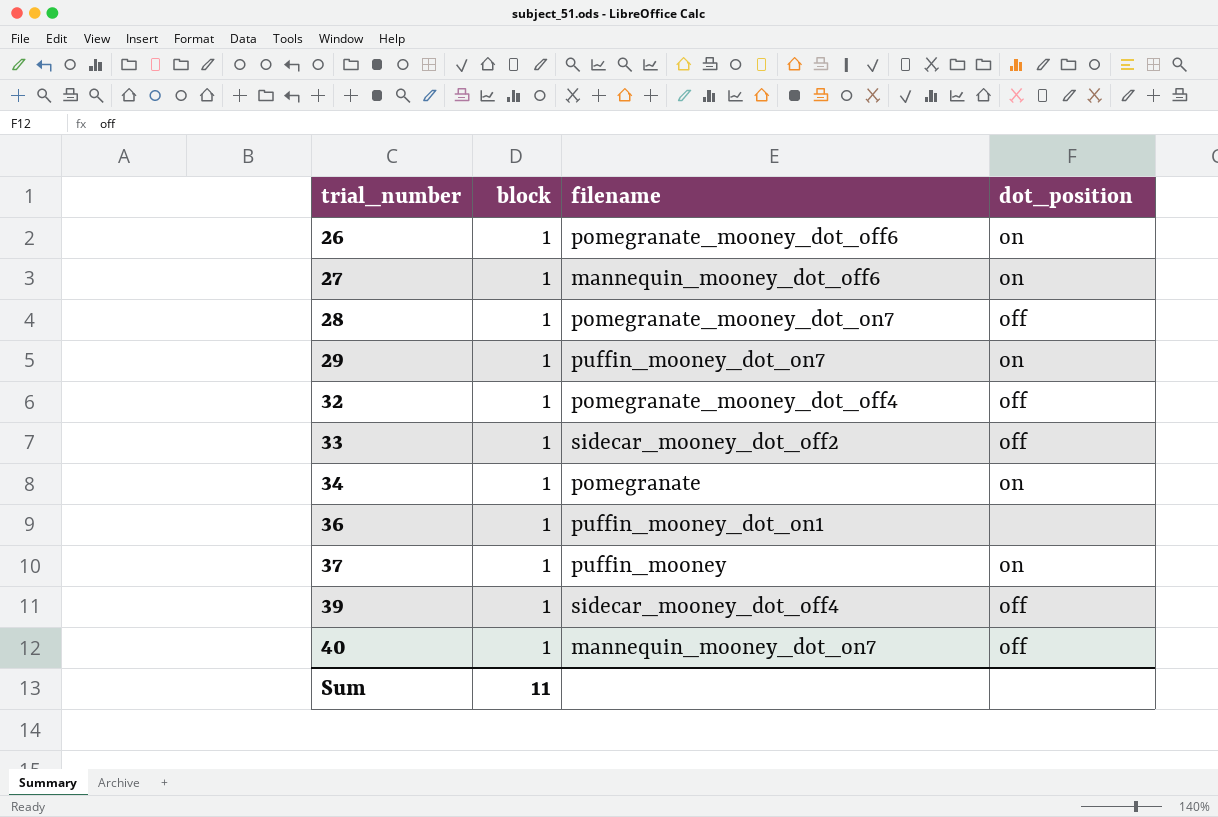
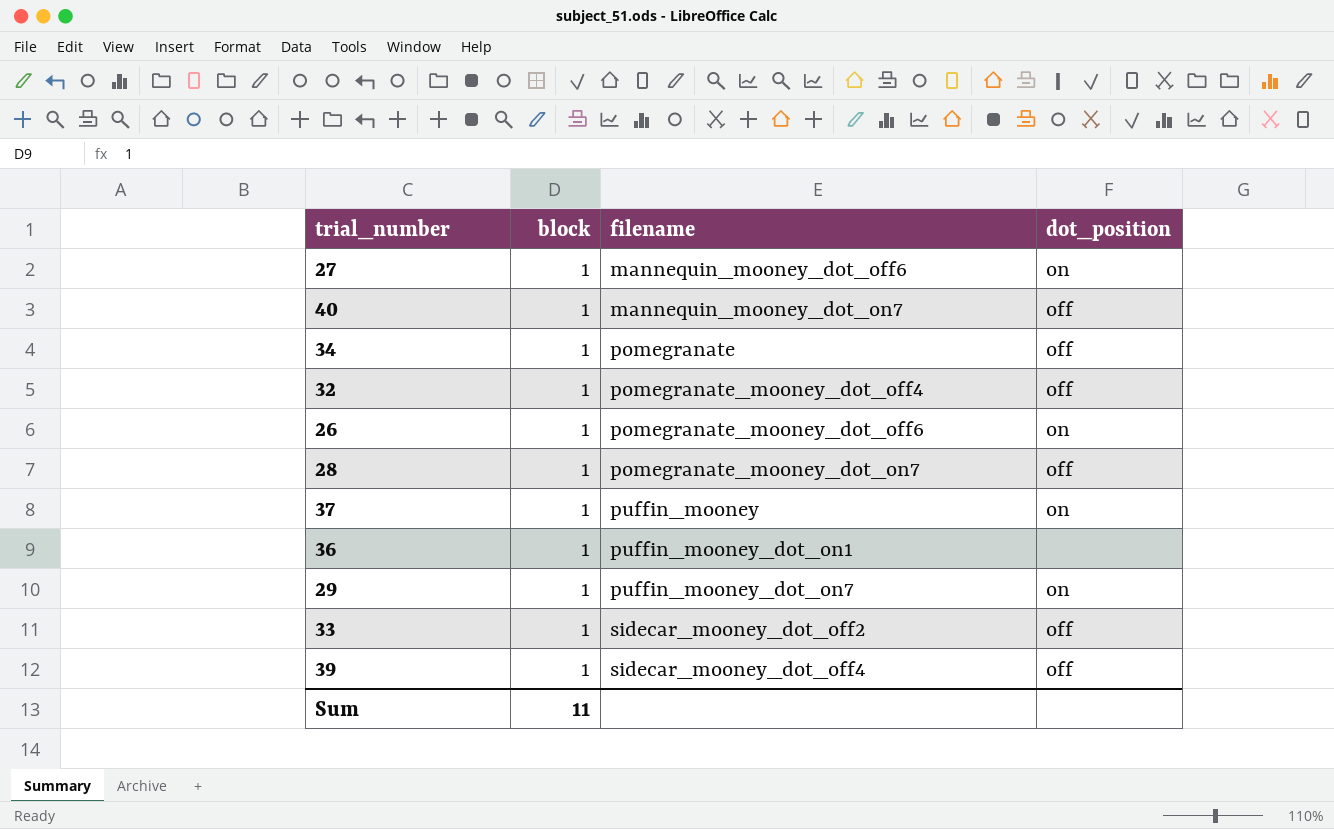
row order: trial_number ascending -> filename ascending
34 | dot_position: on -> off

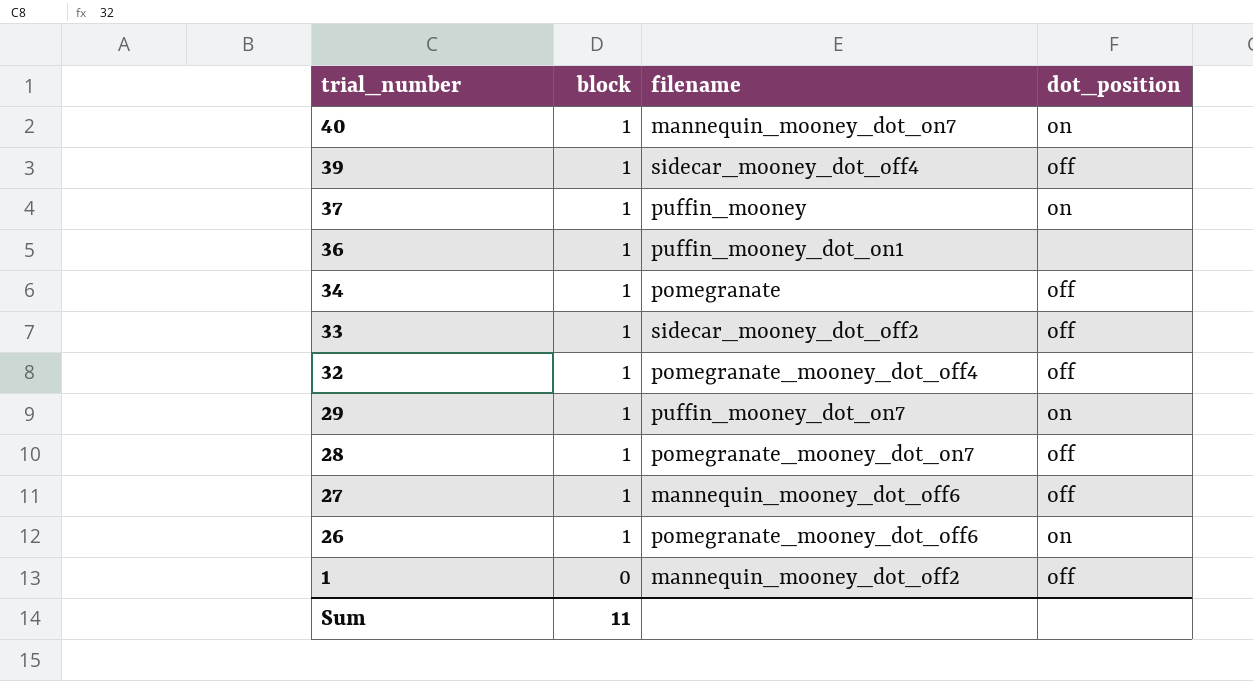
row order: filename ascending -> trial_number descending
40 | dot_position: off -> on
27 | dot_position: on -> off
row 1: none -> 0 | mannequin_mooney_dot_off2 | off

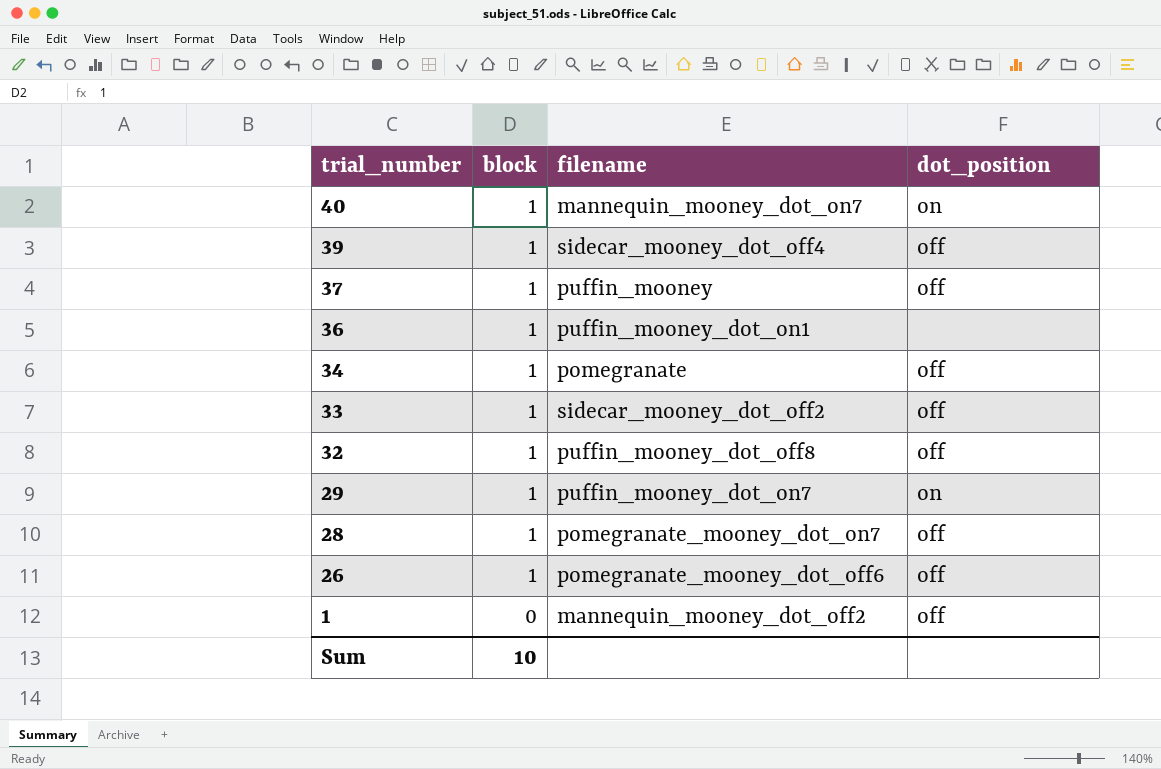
row 27: 1 | mannequin_mooney_dot_off6 | off -> none
37 | dot_position: on -> off
32 | filename: pomegranate_mooney_dot_off4 -> puffin_mooney_dot_off8
26 | dot_position: on -> off
Sum | block: 11 -> 10

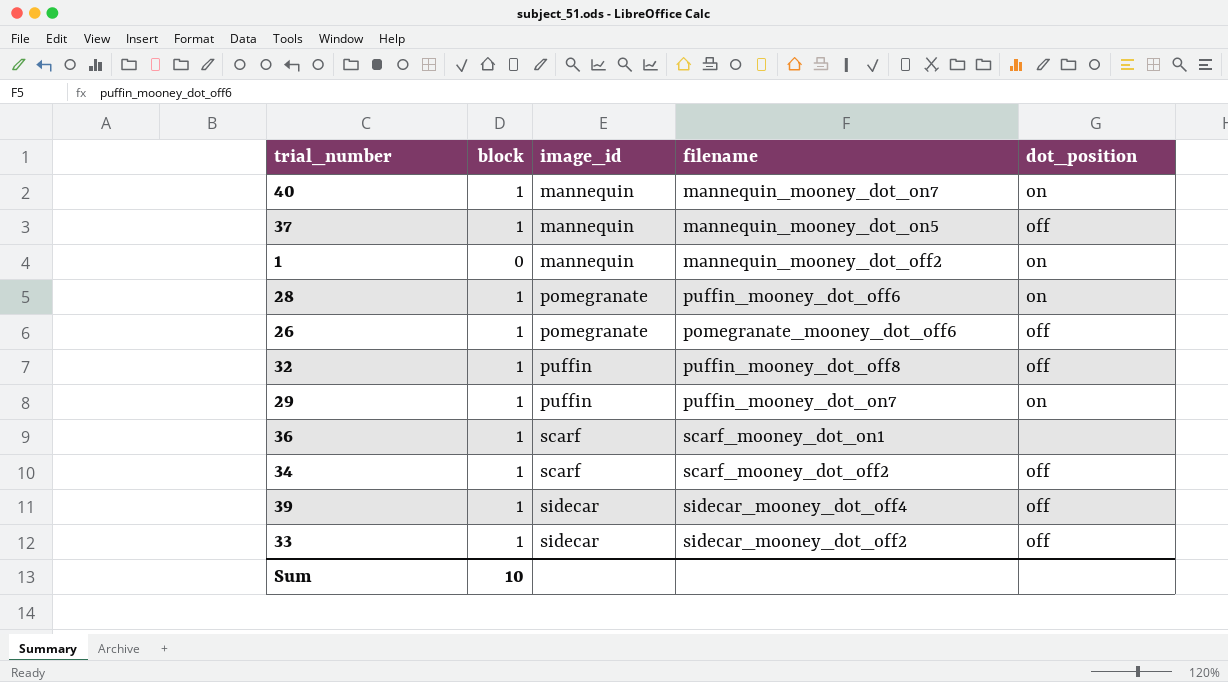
row order: trial_number descending -> image_id ascending
column image_id | position: none -> 3
37 | filename: puffin_mooney -> mannequin_mooney_dot_on5
1 | dot_position: off -> on
28 | filename: pomegranate_mooney_dot_on7 -> puffin_mooney_dot_off6
28 | dot_position: off -> on
36 | filename: puffin_mooney_dot_on1 -> scarf_mooney_dot_on1
34 | filename: pomegranate -> scarf_mooney_dot_off2

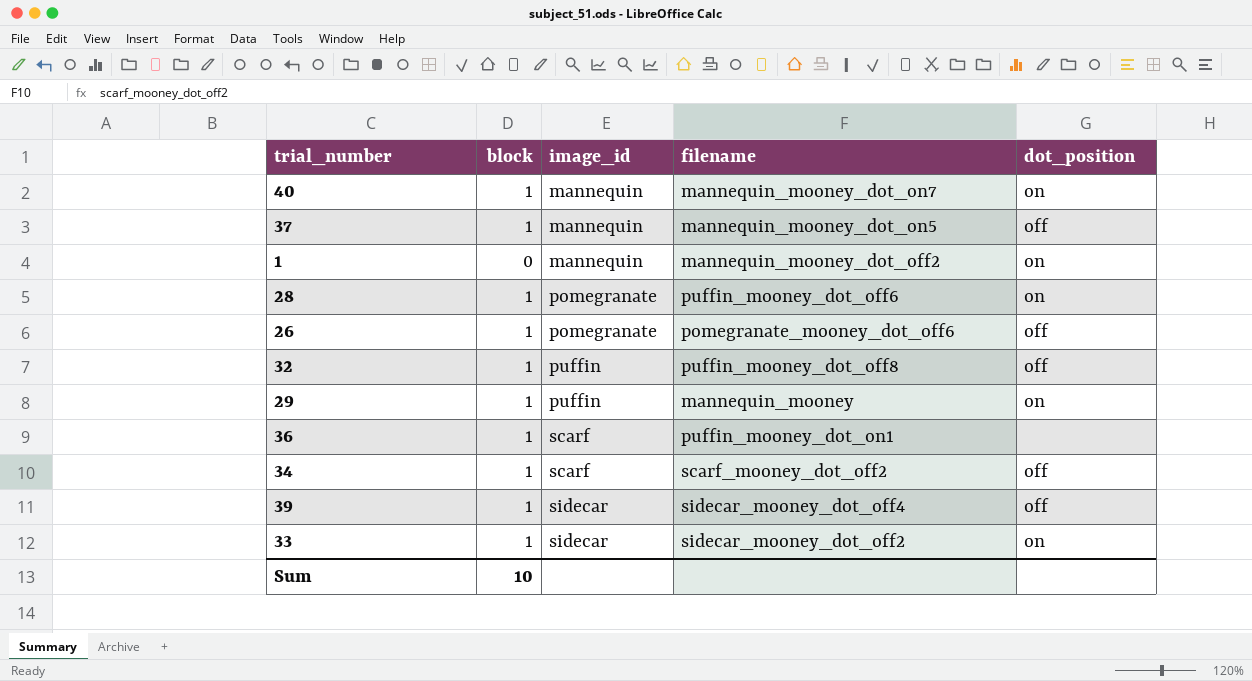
29 | filename: puffin_mooney_dot_on7 -> mannequin_mooney
36 | filename: scarf_mooney_dot_on1 -> puffin_mooney_dot_on1
33 | dot_position: off -> on

